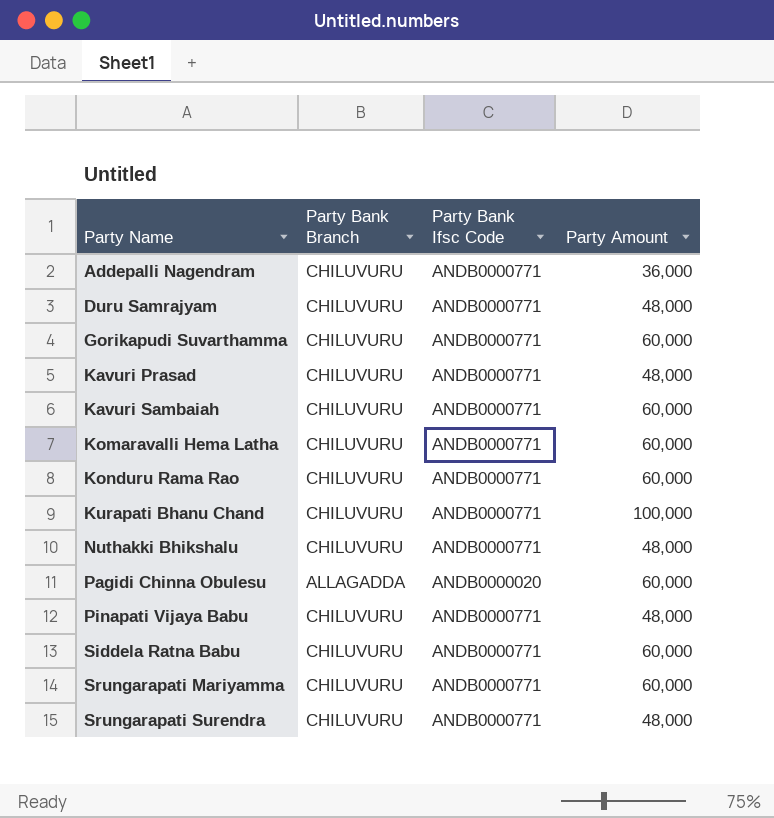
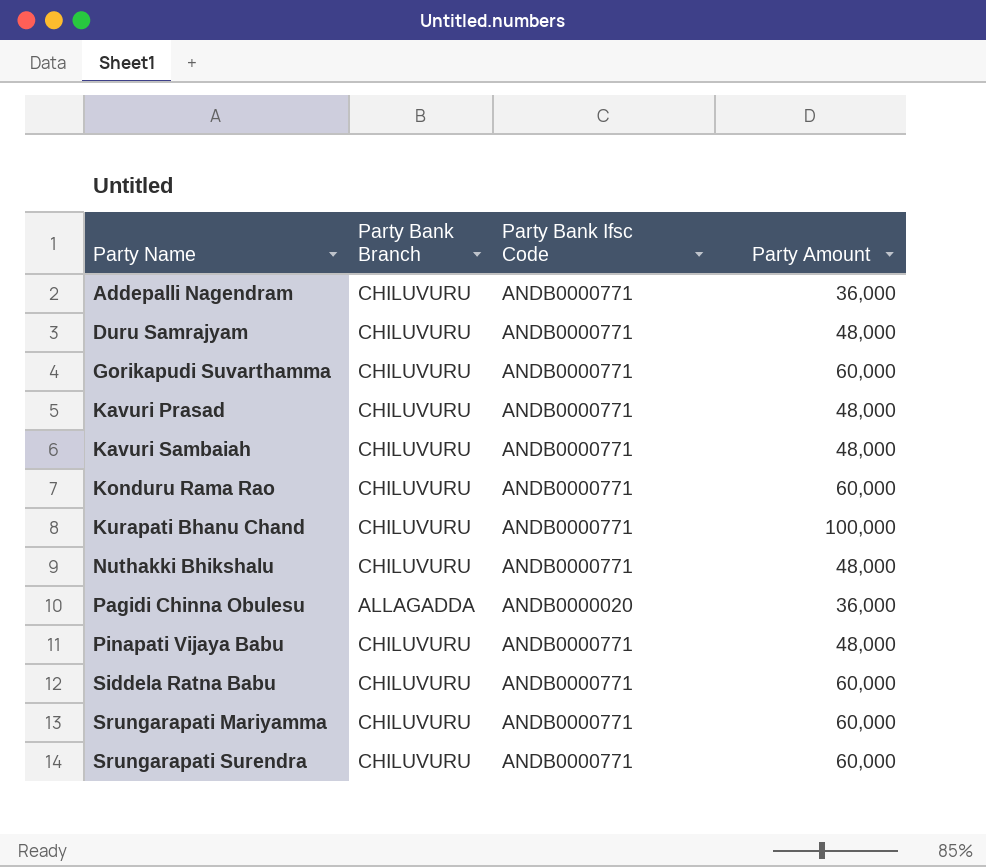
row Komaravalli Hema Latha: CHILUVURU | ANDB0000771 | 60,000 -> none
Kavuri Sambaiah | Party Amount: 60,000 -> 48,000
Pagidi Chinna Obulesu | Party Amount: 60,000 -> 36,000
Srungarapati Surendra | Party Amount: 48,000 -> 60,000

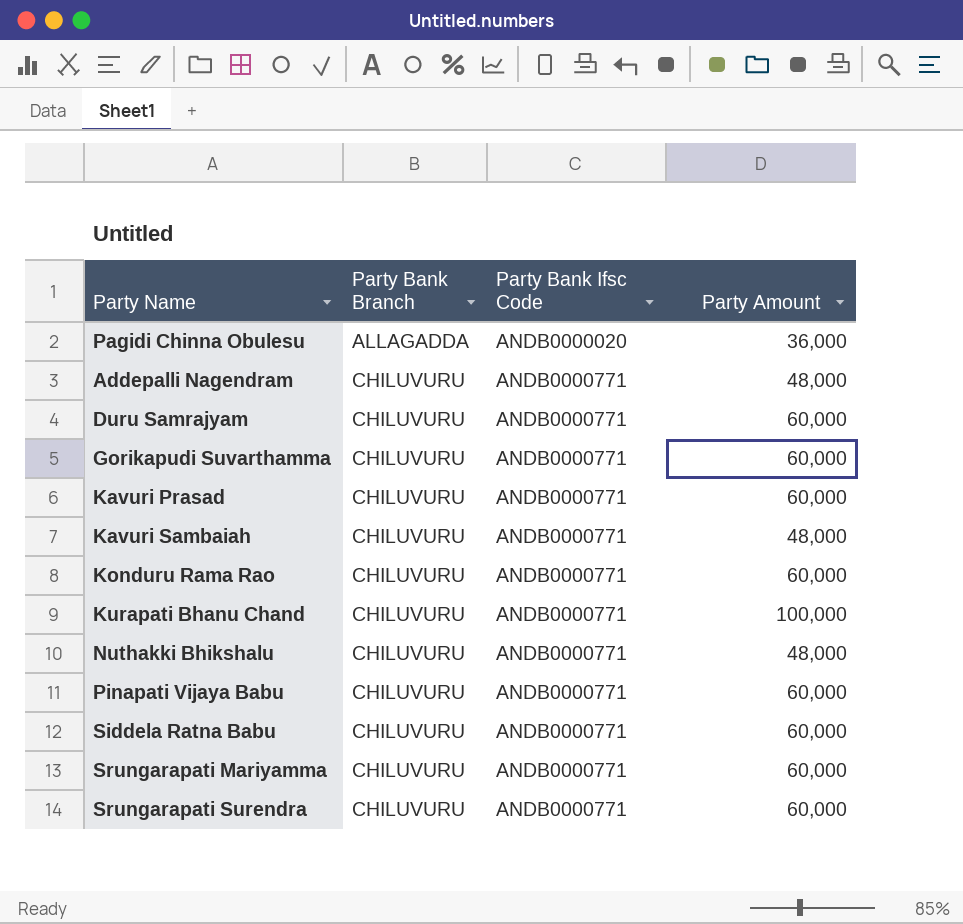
row order: Party Name ascending -> Party Bank Branch ascending
Addepalli Nagendram | Party Amount: 36,000 -> 48,000
Duru Samrajyam | Party Amount: 48,000 -> 60,000
Kavuri Prasad | Party Amount: 48,000 -> 60,000
Pinapati Vijaya Babu | Party Amount: 48,000 -> 60,000

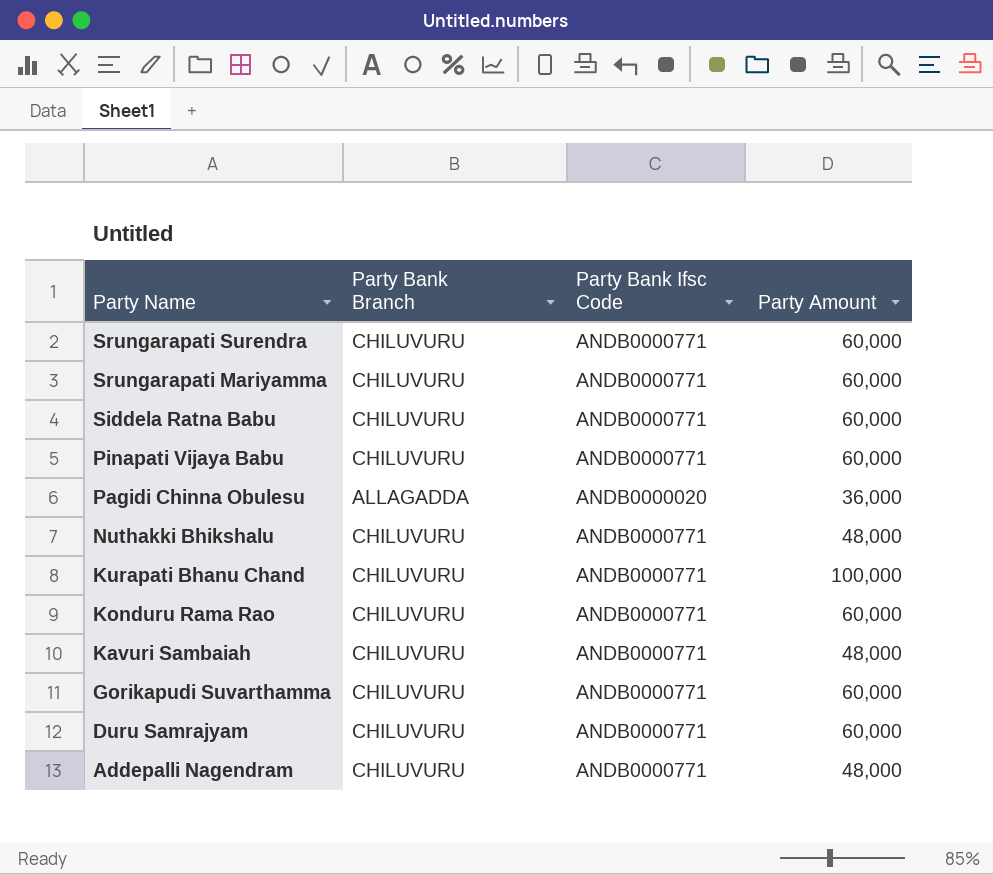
row order: Party Bank Branch ascending -> Party Name descending
row Kavuri Prasad: CHILUVURU | ANDB0000771 | 60,000 -> none

